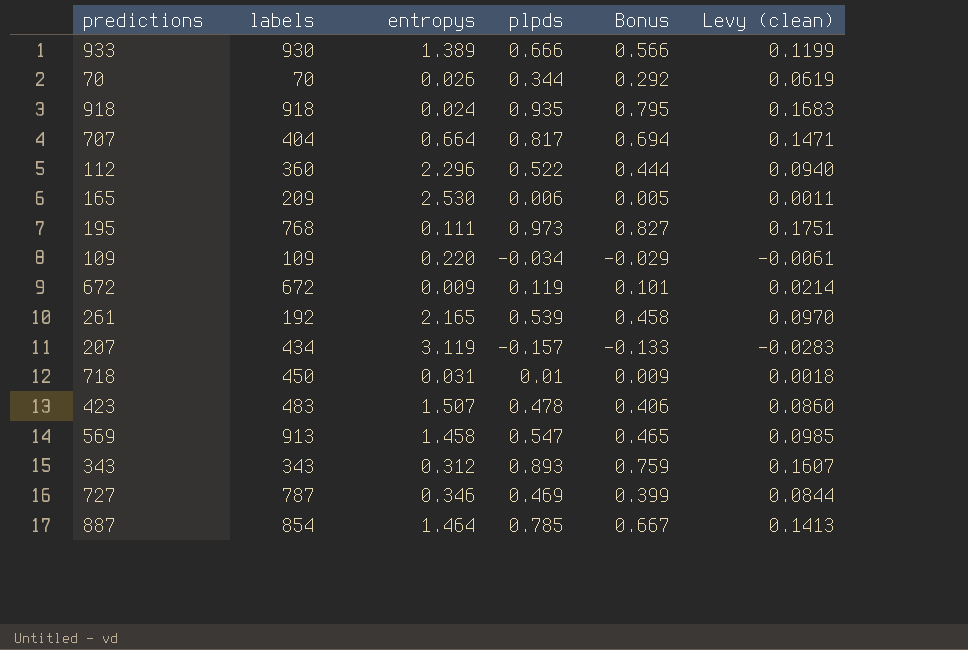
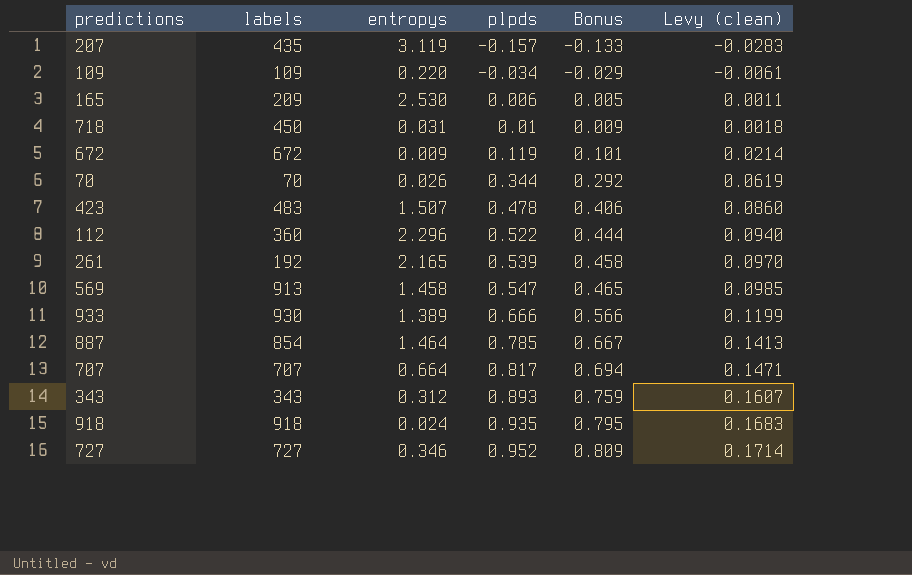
row order: none -> plpds ascending
row 195: 768 | 0.111 | 0.973 | 0.827 | 0.1751 -> none
207 | labels: 434 -> 435
707 | labels: 404 -> 707
727 | labels: 787 -> 727
727 | plpds: 0.469 -> 0.952
727 | Bonus: 0.399 -> 0.809
727 | Levy (clean): 0.0844 -> 0.1714

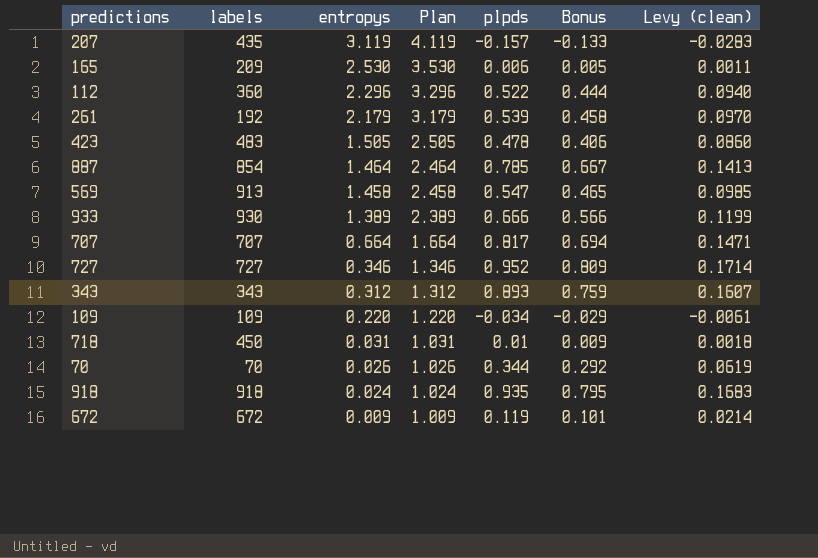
row order: plpds ascending -> entropys descending
column Plan | formula: none -> [entropys] + 1
261 | entropys: 2.165 -> 2.179
423 | entropys: 1.507 -> 1.505

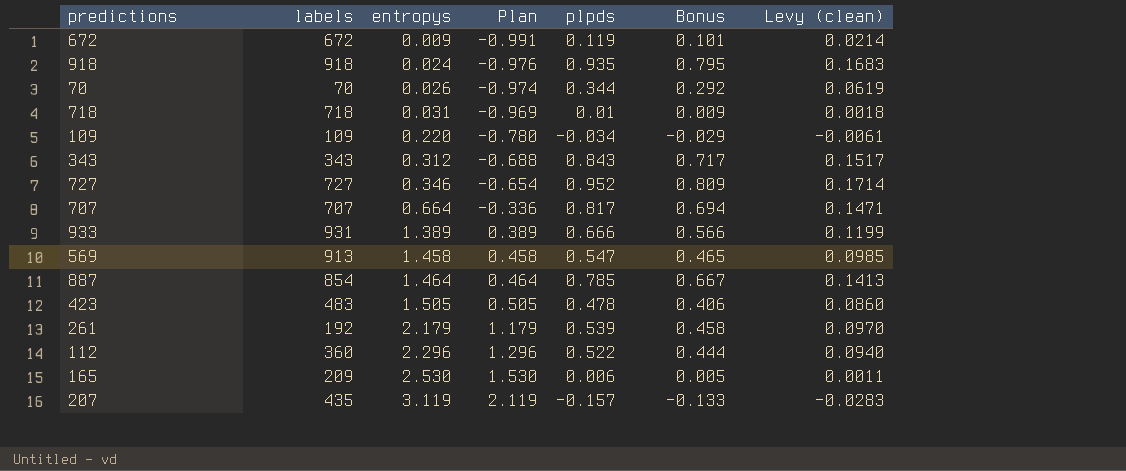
row order: entropys descending -> entropys ascending
column Plan | formula: [entropys] + 1 -> [entropys] - 1
718 | labels: 450 -> 718
343 | plpds: 0.893 -> 0.843
343 | Bonus: 0.759 -> 0.717
343 | Levy (clean): 0.1607 -> 0.1517
933 | labels: 930 -> 931

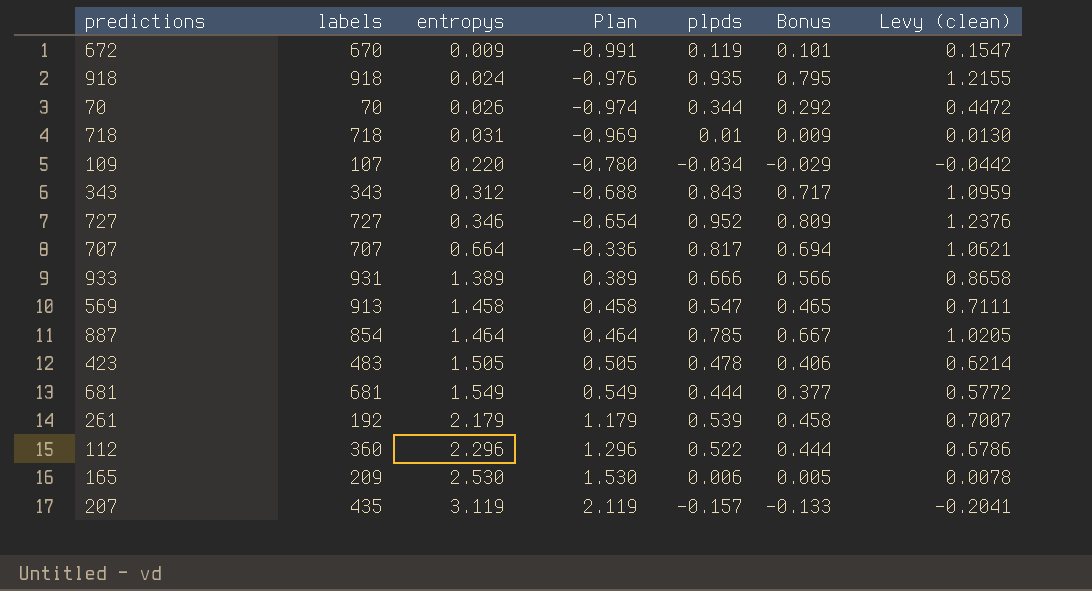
column Levy (clean) | formula: [plpds] * 0.18 -> [plpds] * 1.3
672 | labels: 672 -> 670
109 | labels: 109 -> 107
row 681: none -> 681 | 1.549 | 0.549 | 0.444 | 0.377 | 0.5772

